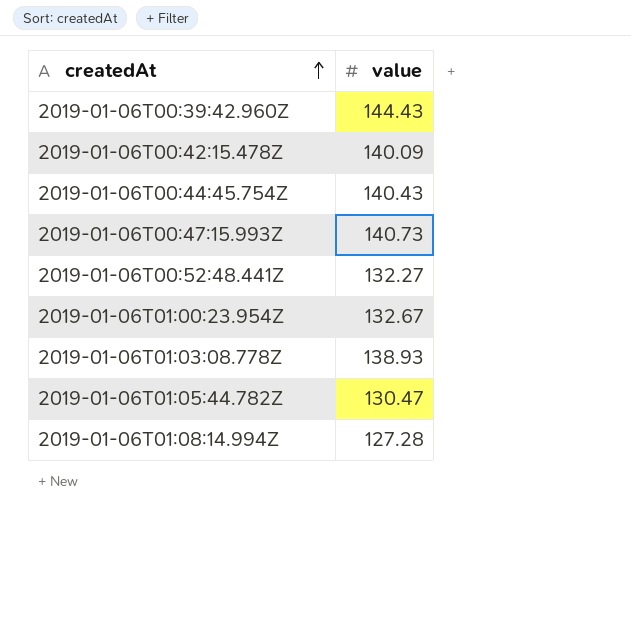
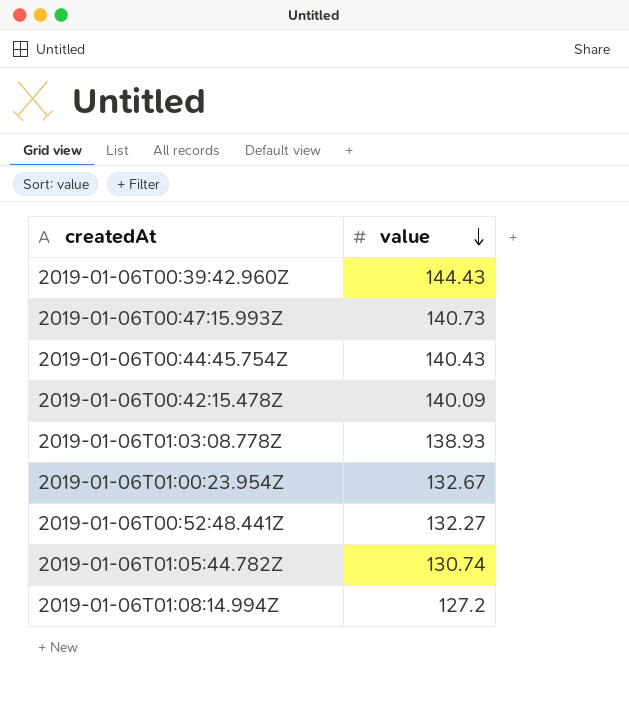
row order: createdAt ascending -> value descending
2019-01-06T01:05:44.782Z | value: 130.47 -> 130.74
2019-01-06T01:08:14.994Z | value: 127.28 -> 127.2

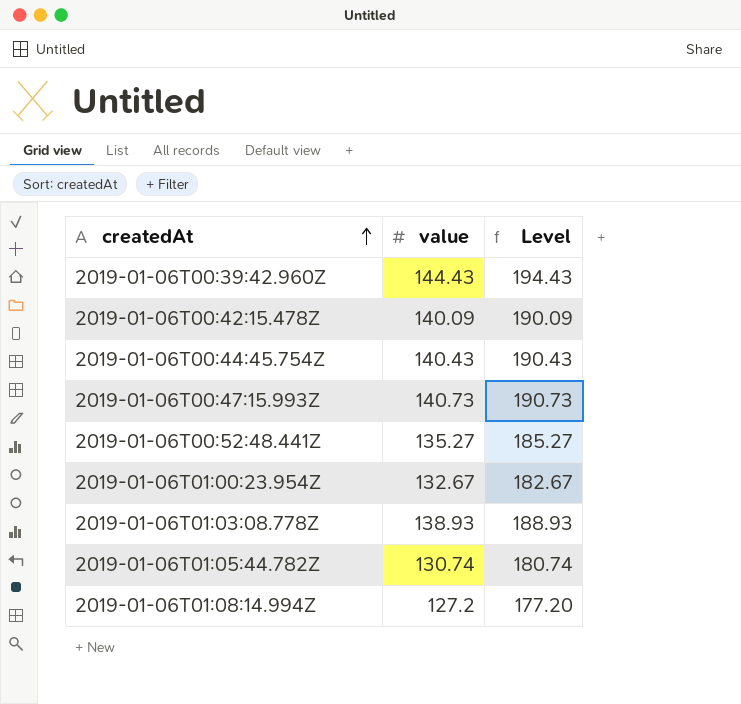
row order: value descending -> createdAt ascending
column Level | formula: none -> [value] + 50
2019-01-06T00:52:48.441Z | value: 132.27 -> 135.27

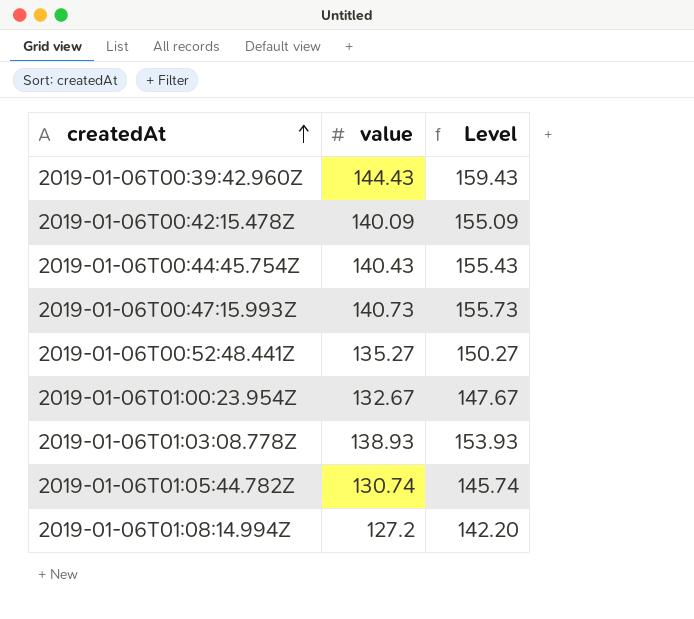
column Level | formula: [value] + 50 -> [value] + 15

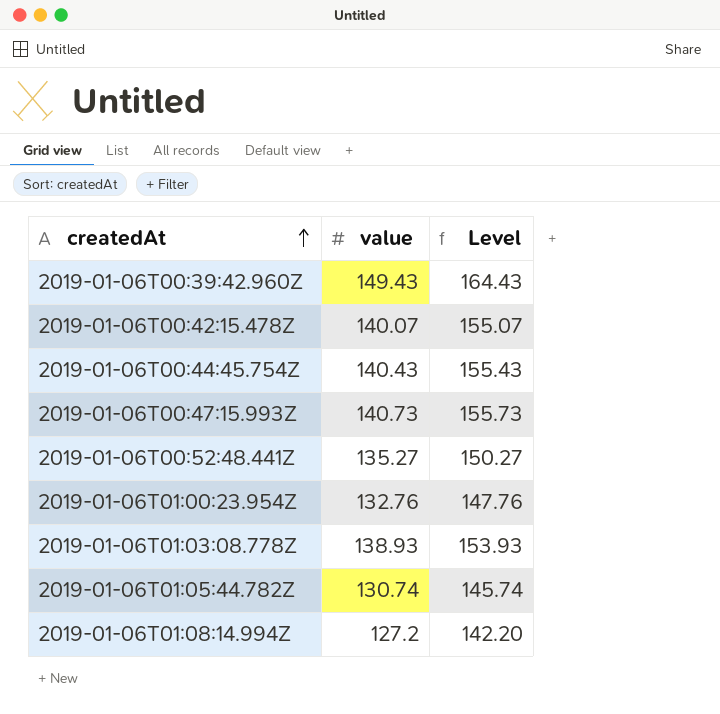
2019-01-06T00:39:42.960Z | value: 144.43 -> 149.43
2019-01-06T00:39:42.960Z | Level: 159.43 -> 164.43
2019-01-06T00:42:15.478Z | value: 140.09 -> 140.07
2019-01-06T00:42:15.478Z | Level: 155.09 -> 155.07
2019-01-06T01:00:23.954Z | value: 132.67 -> 132.76
2019-01-06T01:00:23.954Z | Level: 147.67 -> 147.76

